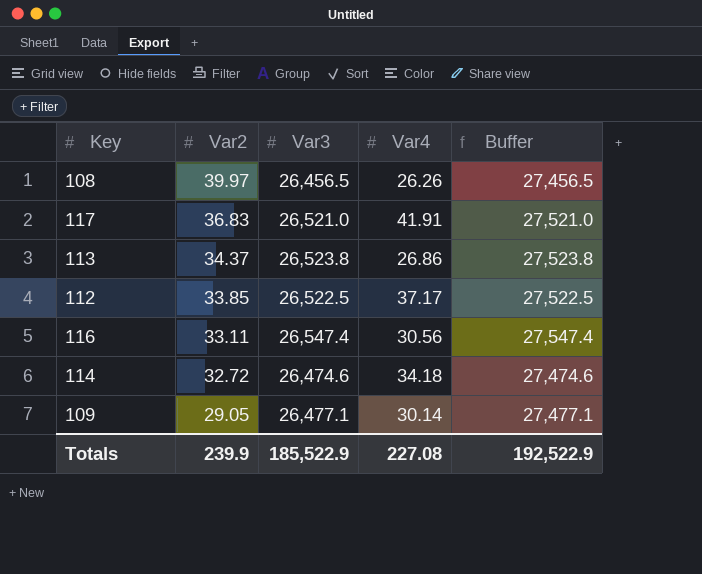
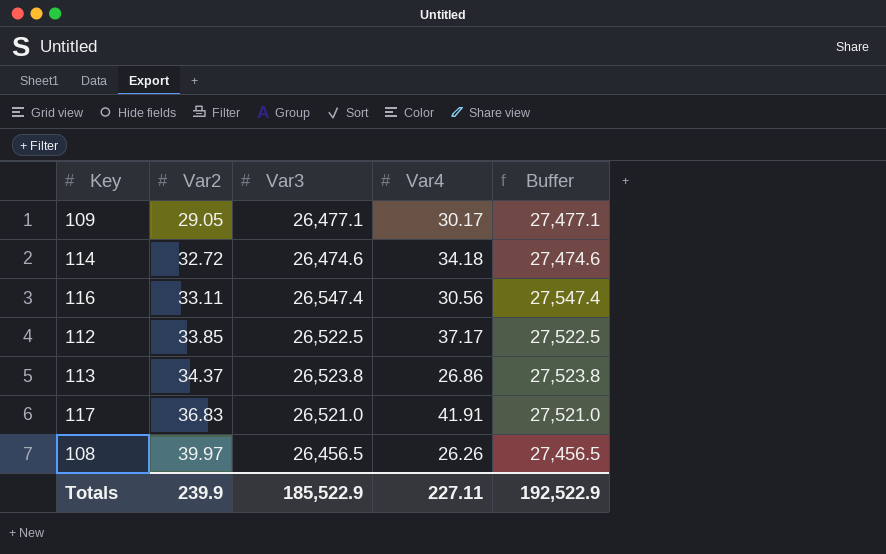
row order: Var2 descending -> Var2 ascending
109 | Var4: 30.14 -> 30.17
Totals | Var4: 227.08 -> 227.11

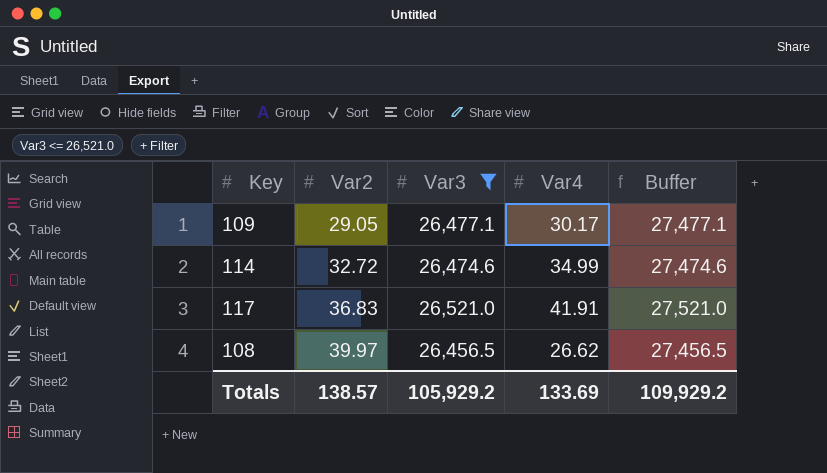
filter: none -> Var3 <= 26,521.0
114 | Var4: 34.18 -> 34.99
108 | Var4: 26.26 -> 26.62
Totals | Var2: 239.9 -> 138.57
Totals | Var3: 185,522.9 -> 105,929.2
Totals | Var4: 227.11 -> 133.69
Totals | Buffer: 192,522.9 -> 109,929.2

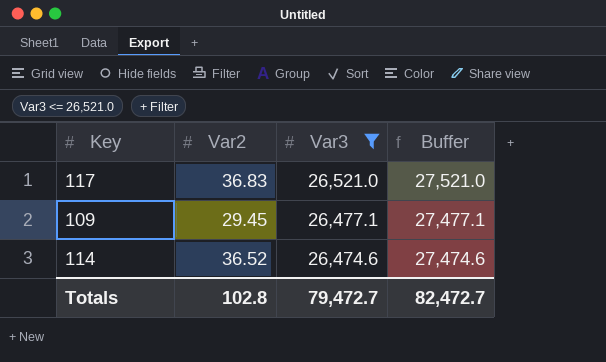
row order: Var2 ascending -> Var3 descending
column Var4 | position: 4 -> none
row 108: 39.97 | 26,456.5 | 26.62 | 27,456.5 -> none
109 | Var2: 29.05 -> 29.45
114 | Var2: 32.72 -> 36.52
Totals | Var2: 138.57 -> 102.8
Totals | Var3: 105,929.2 -> 79,472.7
Totals | Buffer: 109,929.2 -> 82,472.7

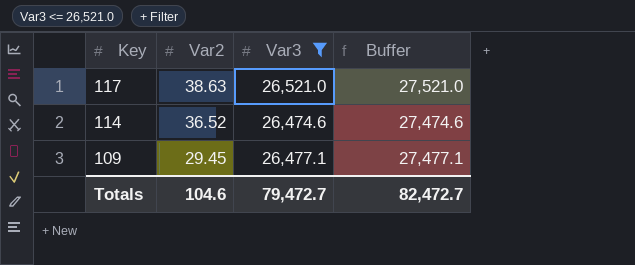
row order: Var3 descending -> Key descending
117 | Var2: 36.83 -> 38.63
Totals | Var2: 102.8 -> 104.6

